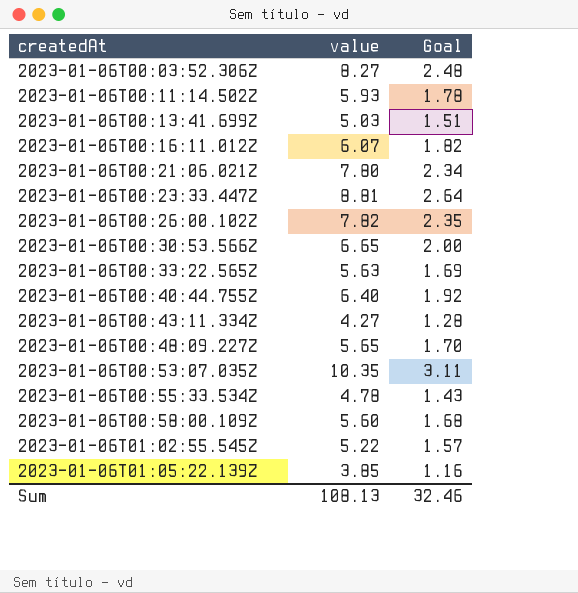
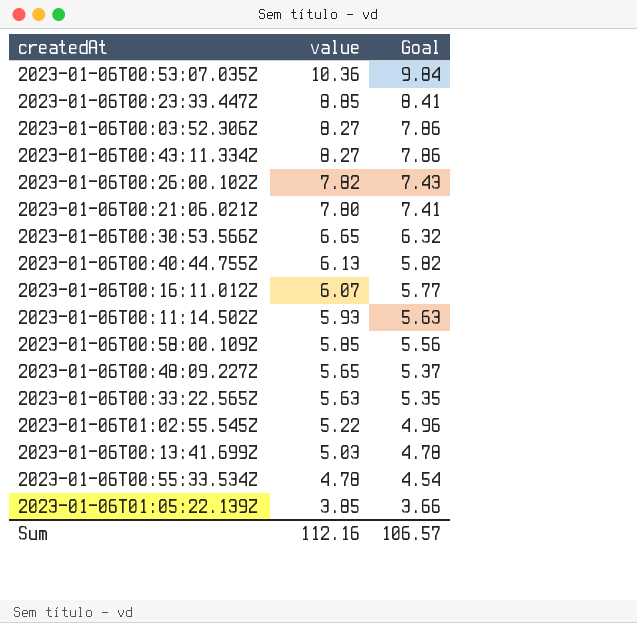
row order: createdAt ascending -> value descending
column Goal | formula: [value] * 0.3 -> [value] * 0.95
2023-01-06T00:53:07.035Z | value: 10.35 -> 10.36
2023-01-06T00:23:33.447Z | value: 8.81 -> 8.85
2023-01-06T00:43:11.334Z | value: 4.27 -> 8.27
2023-01-06T00:40:44.755Z | value: 6.40 -> 6.13
2023-01-06T00:58:00.109Z | value: 5.60 -> 5.85
Sum | value: 108.13 -> 112.16
Sum | Goal: 32.46 -> 106.57

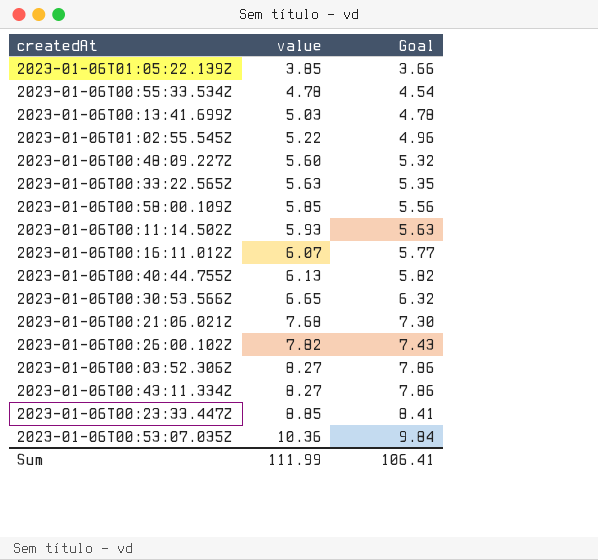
row order: value descending -> value ascending
2023-01-06T00:48:09.227Z | value: 5.65 -> 5.60
2023-01-06T00:48:09.227Z | Goal: 5.37 -> 5.32
2023-01-06T00:21:06.021Z | value: 7.80 -> 7.68
2023-01-06T00:21:06.021Z | Goal: 7.41 -> 7.30
Sum | value: 112.16 -> 111.99
Sum | Goal: 106.57 -> 106.41

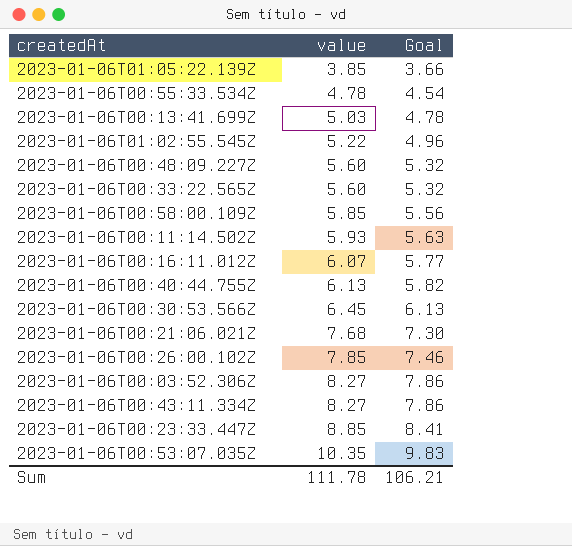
2023-01-06T00:33:22.565Z | value: 5.63 -> 5.60
2023-01-06T00:33:22.565Z | Goal: 5.35 -> 5.32
2023-01-06T00:30:53.566Z | value: 6.65 -> 6.45
2023-01-06T00:30:53.566Z | Goal: 6.32 -> 6.13
2023-01-06T00:26:00.102Z | value: 7.82 -> 7.85
2023-01-06T00:26:00.102Z | Goal: 7.43 -> 7.46
2023-01-06T00:53:07.035Z | value: 10.36 -> 10.35
2023-01-06T00:53:07.035Z | Goal: 9.84 -> 9.83
Sum | value: 111.99 -> 111.78
Sum | Goal: 106.41 -> 106.21

